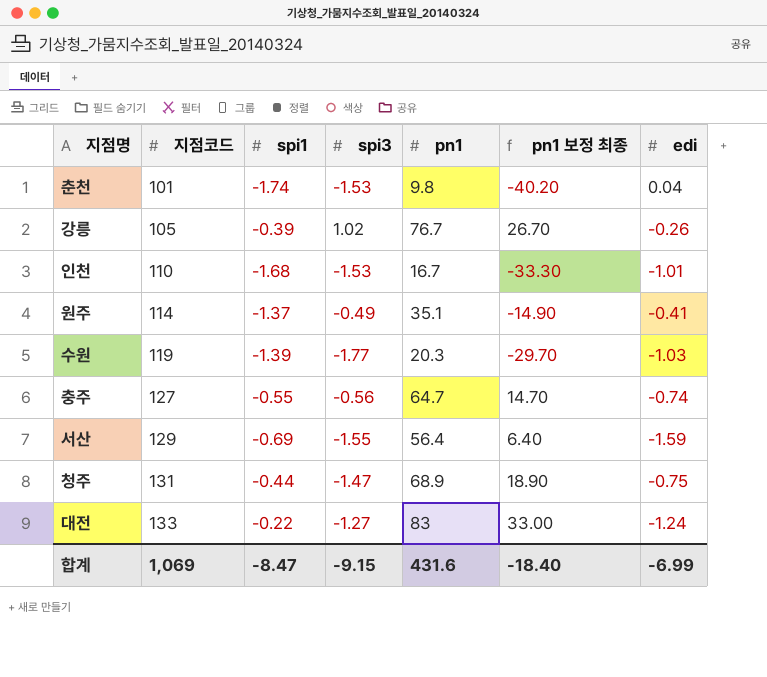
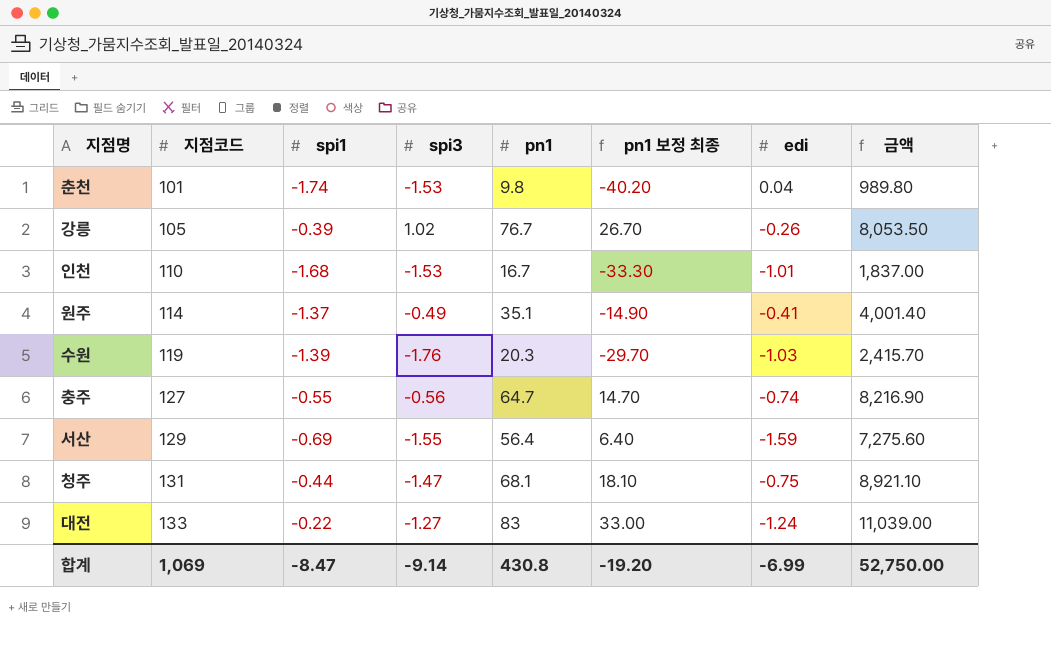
column 금액 | formula: none -> [지점코드] * [pn1]
수원 | spi3: -1.77 -> -1.76
청주 | pn1: 68.9 -> 68.1
청주 | pn1 보정 최종: 18.90 -> 18.10
합계 | spi3: -9.15 -> -9.14
합계 | pn1: 431.6 -> 430.8
합계 | pn1 보정 최종: -18.40 -> -19.20

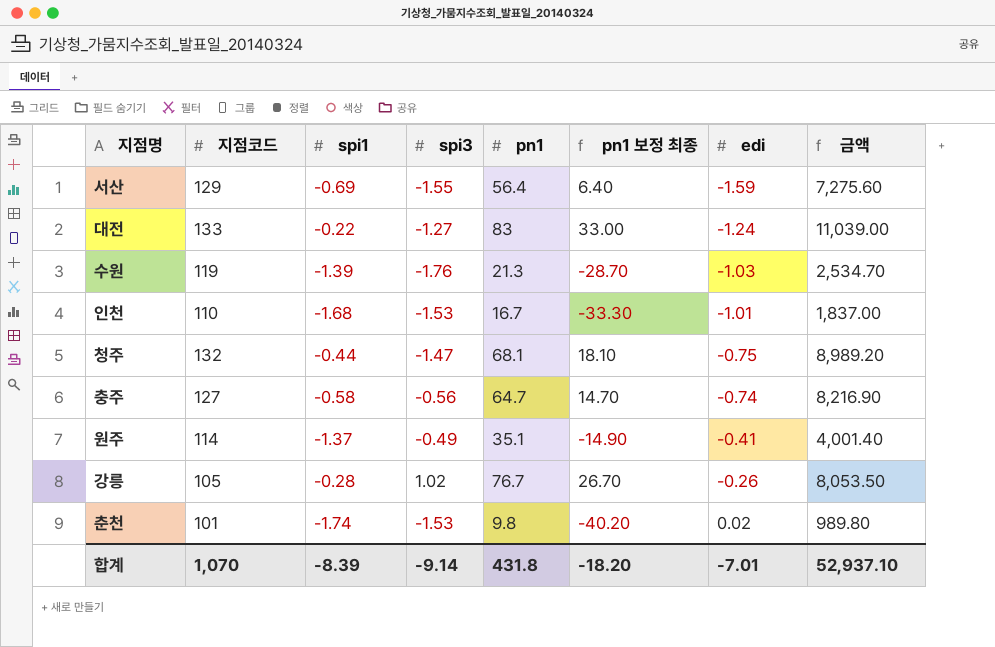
row order: 지점코드 ascending -> edi ascending
수원 | pn1: 20.3 -> 21.3
수원 | pn1 보정 최종: -29.70 -> -28.70
수원 | 금액: 2,415.70 -> 2,534.70
청주 | 지점코드: 131 -> 132
청주 | 금액: 8,921.10 -> 8,989.20
충주 | spi1: -0.55 -> -0.58
강릉 | spi1: -0.39 -> -0.28
춘천 | edi: 0.04 -> 0.02
합계 | 지점코드: 1,069 -> 1,070
합계 | spi1: -8.47 -> -8.39
합계 | pn1: 430.8 -> 431.8
합계 | pn1 보정 최종: -19.20 -> -18.20
합계 | edi: -6.99 -> -7.01
합계 | 금액: 52,750.00 -> 52,937.10

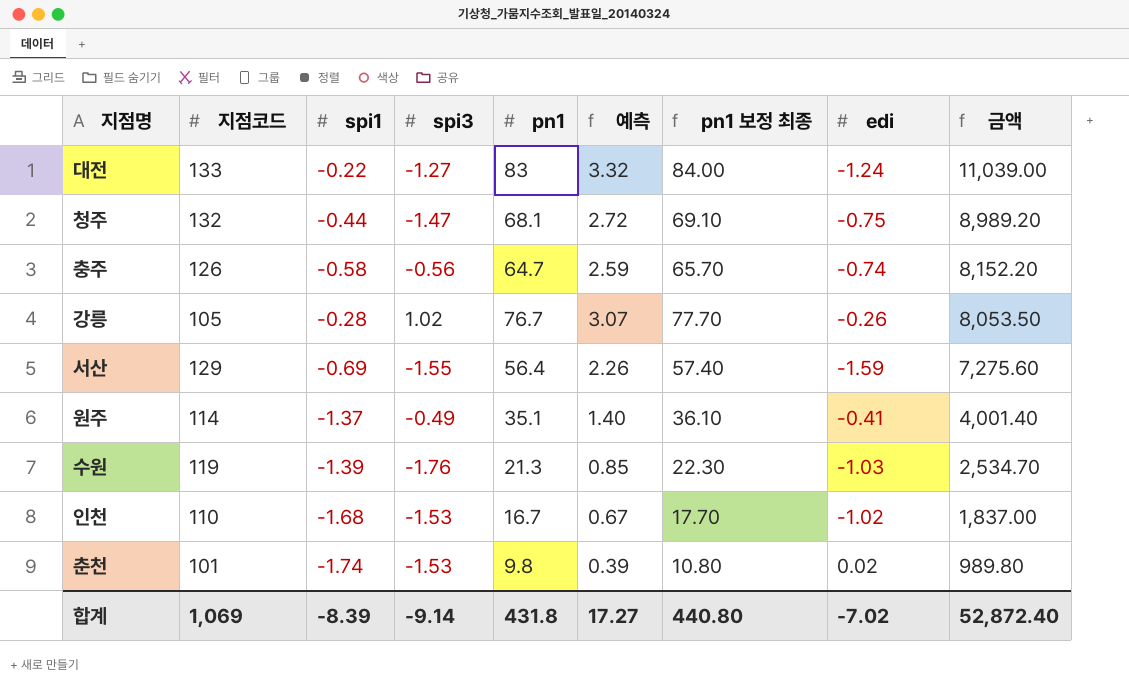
row order: edi ascending -> 금액 descending
column 예측 | formula: none -> [pn1] * 0.04
column pn1 보정 최종 | formula: [pn1] - 50 -> [pn1] + 1
충주 | 지점코드: 127 -> 126
충주 | 금액: 8,216.90 -> 8,152.20
인천 | edi: -1.01 -> -1.02
합계 | 지점코드: 1,070 -> 1,069
합계 | pn1 보정 최종: -18.20 -> 440.80
합계 | edi: -7.01 -> -7.02
합계 | 금액: 52,937.10 -> 52,872.40

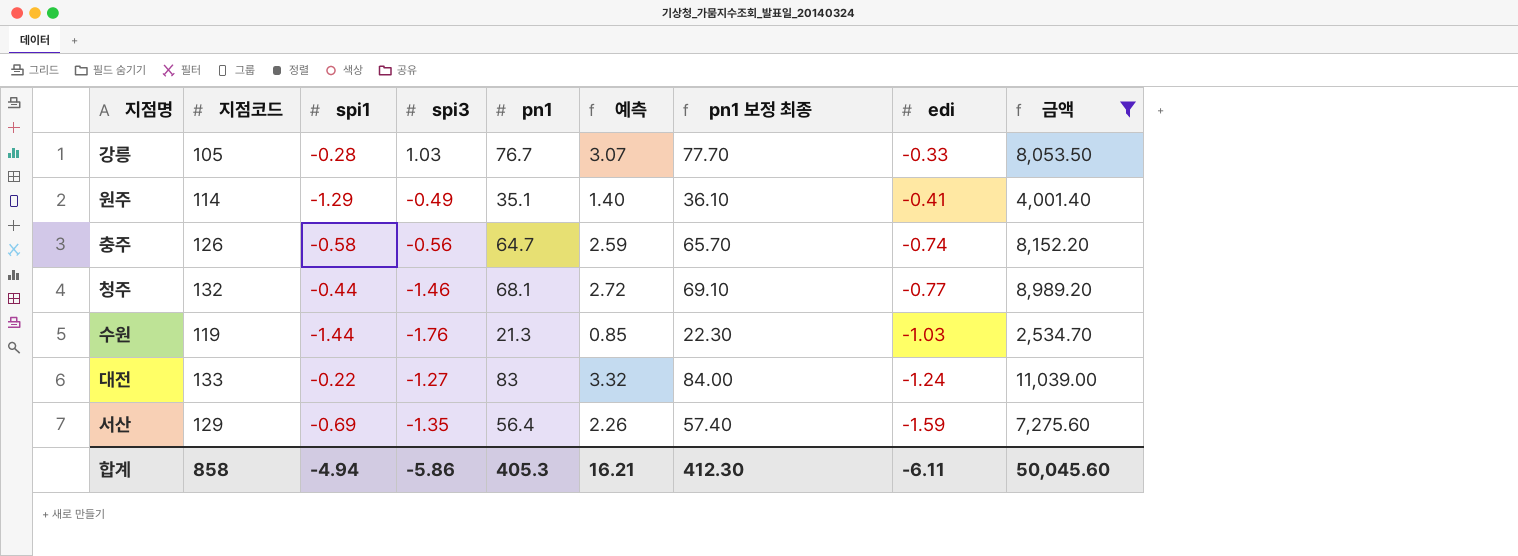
filter: none -> 금액 >= 2,534.70
row order: 금액 descending -> edi descending
강릉 | spi3: 1.02 -> 1.03
강릉 | edi: -0.26 -> -0.33
원주 | spi1: -1.37 -> -1.29
청주 | spi3: -1.47 -> -1.46
청주 | edi: -0.75 -> -0.77
수원 | spi1: -1.39 -> -1.44
서산 | spi3: -1.55 -> -1.35
합계 | 지점코드: 1,069 -> 858
합계 | spi1: -8.39 -> -4.94
합계 | spi3: -9.14 -> -5.86
합계 | pn1: 431.8 -> 405.3
합계 | 예측: 17.27 -> 16.21
합계 | pn1 보정 최종: 440.80 -> 412.30
합계 | edi: -7.02 -> -6.11
합계 | 금액: 52,872.40 -> 50,045.60

